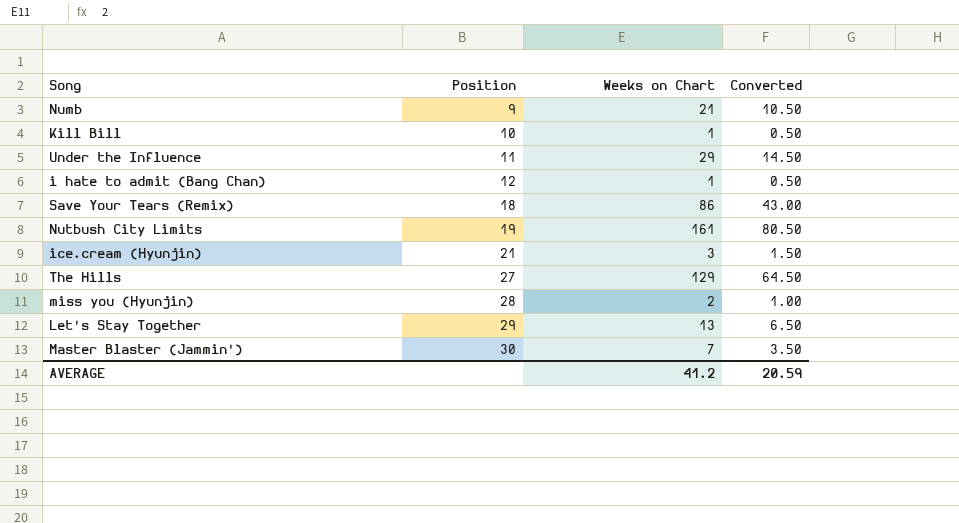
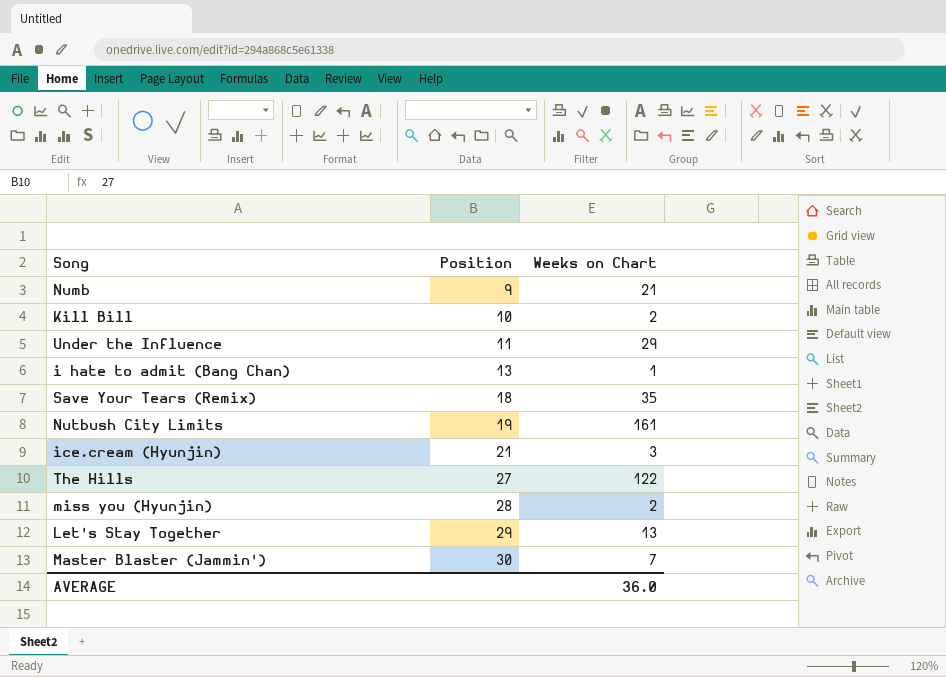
column Converted | formula: [Weeks on Chart] * 0.5 -> none
Kill Bill | Weeks on Chart: 1 -> 2
i hate to admit (Bang Chan) | Position: 12 -> 13
Save Your Tears (Remix) | Weeks on Chart: 86 -> 35
The Hills | Weeks on Chart: 129 -> 122
AVERAGE | Weeks on Chart: 41.2 -> 36.0

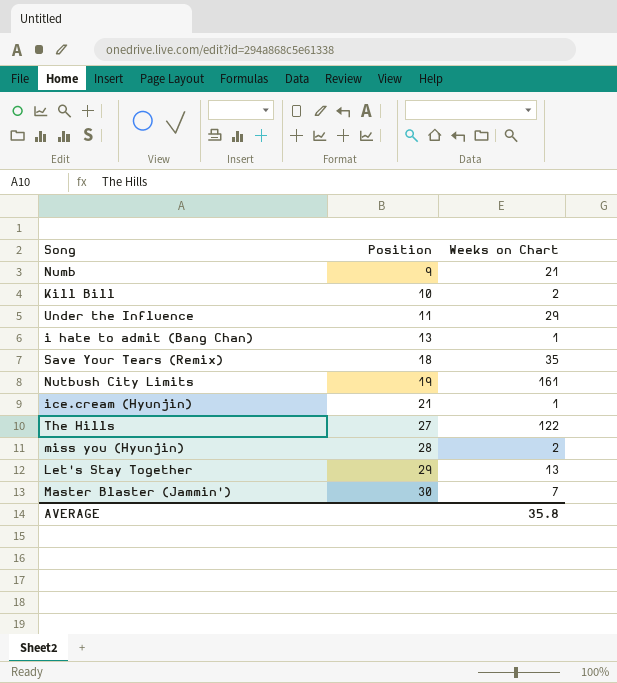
ice.cream (Hyunjin) | Weeks on Chart: 3 -> 1
AVERAGE | Weeks on Chart: 36.0 -> 35.8

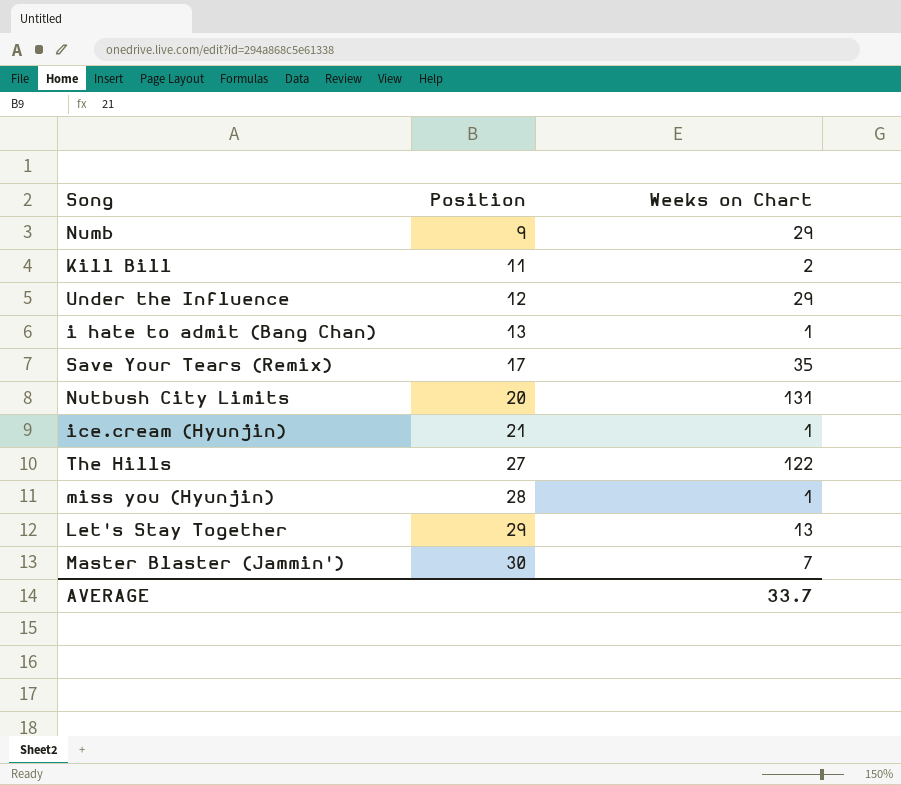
Numb | Weeks on Chart: 21 -> 29
Kill Bill | Position: 10 -> 11
Under the Influence | Position: 11 -> 12
Save Your Tears (Remix) | Position: 18 -> 17
Nutbush City Limits | Position: 19 -> 20
Nutbush City Limits | Weeks on Chart: 161 -> 131
miss you (Hyunjin) | Weeks on Chart: 2 -> 1
AVERAGE | Weeks on Chart: 35.8 -> 33.7

